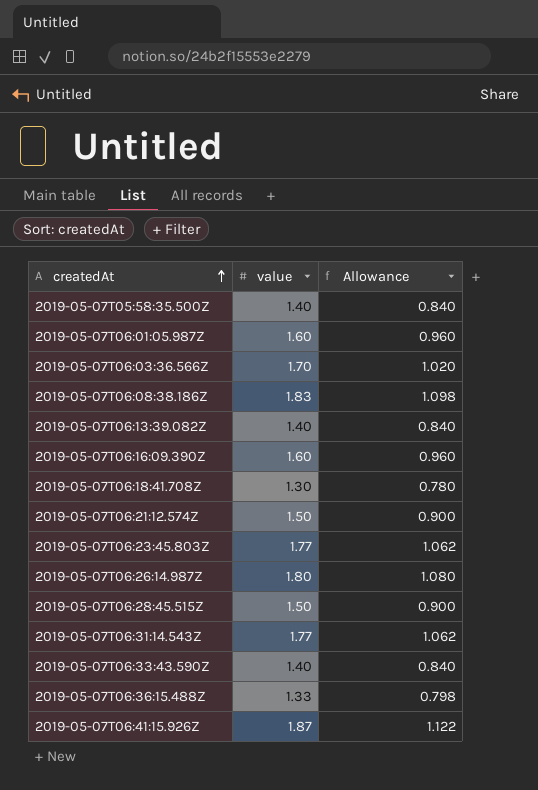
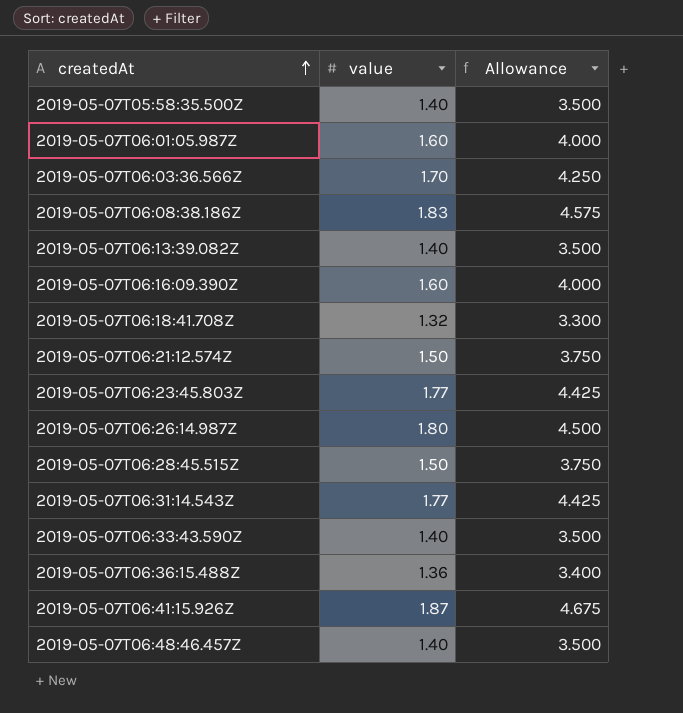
column Allowance | formula: [value] * 0.6 -> [value] * 2.5
2019-05-07T06:18:41.708Z | value: 1.30 -> 1.32
2019-05-07T06:36:15.488Z | value: 1.33 -> 1.36
row 2019-05-07T06:48:46.457Z: none -> 1.40 | 3.500

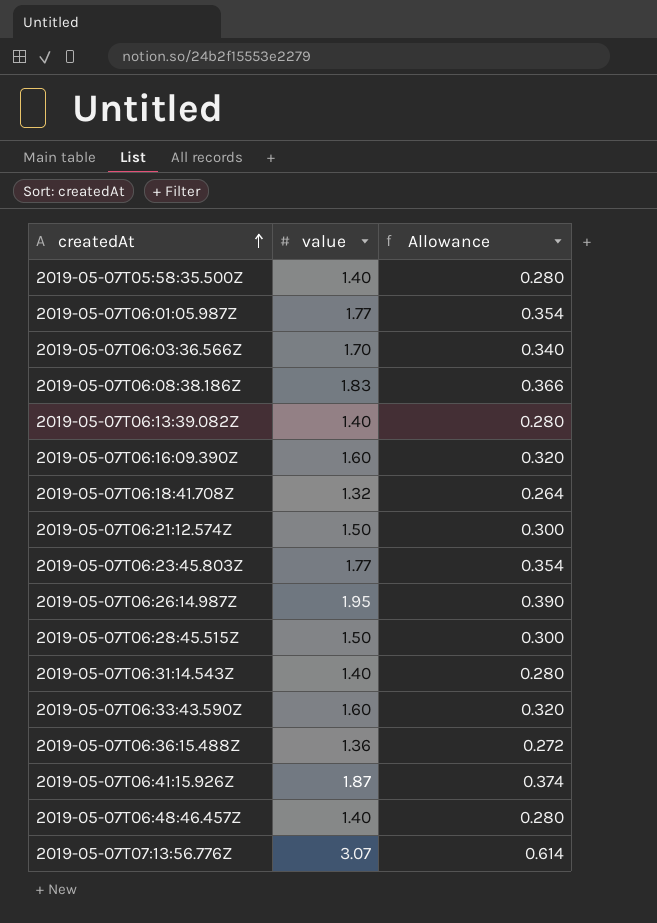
column Allowance | formula: [value] * 2.5 -> [value] * 0.2
2019-05-07T06:01:05.987Z | value: 1.60 -> 1.77
2019-05-07T06:26:14.987Z | value: 1.80 -> 1.95
2019-05-07T06:31:14.543Z | value: 1.77 -> 1.40
2019-05-07T06:33:43.590Z | value: 1.40 -> 1.60
row 2019-05-07T07:13:56.776Z: none -> 3.07 | 0.614

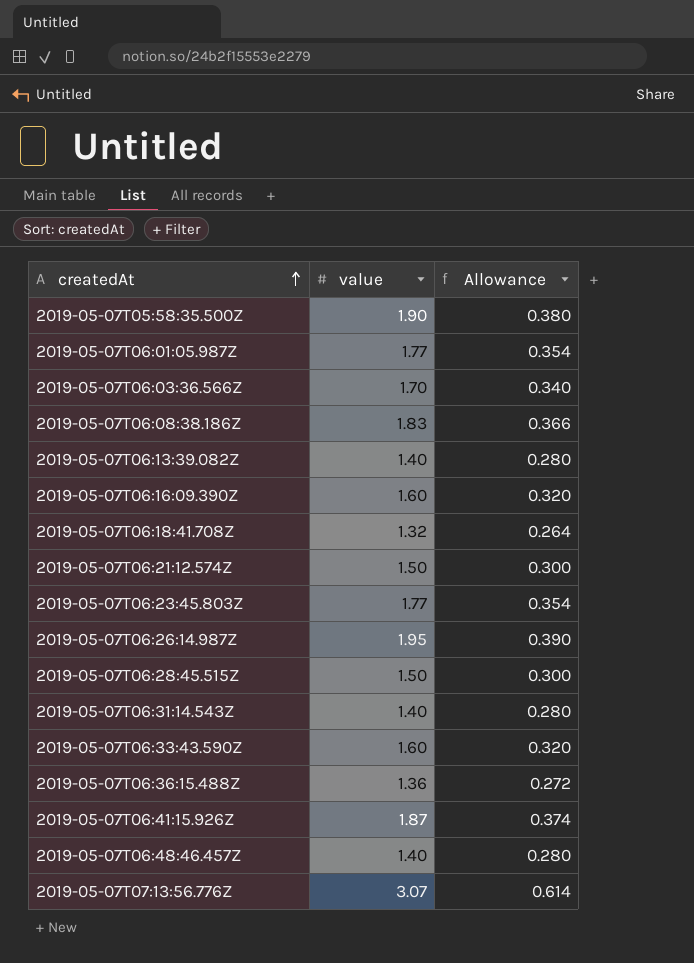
2019-05-07T05:58:35.500Z | value: 1.40 -> 1.90
2019-05-07T05:58:35.500Z | Allowance: 0.280 -> 0.380

